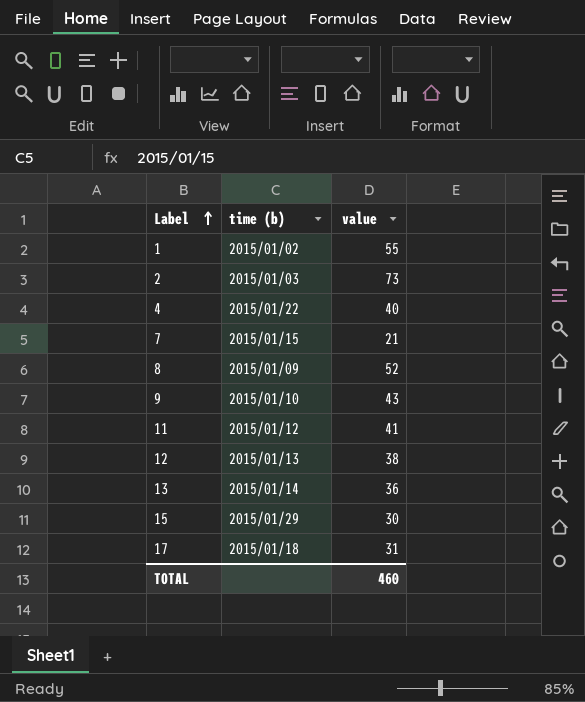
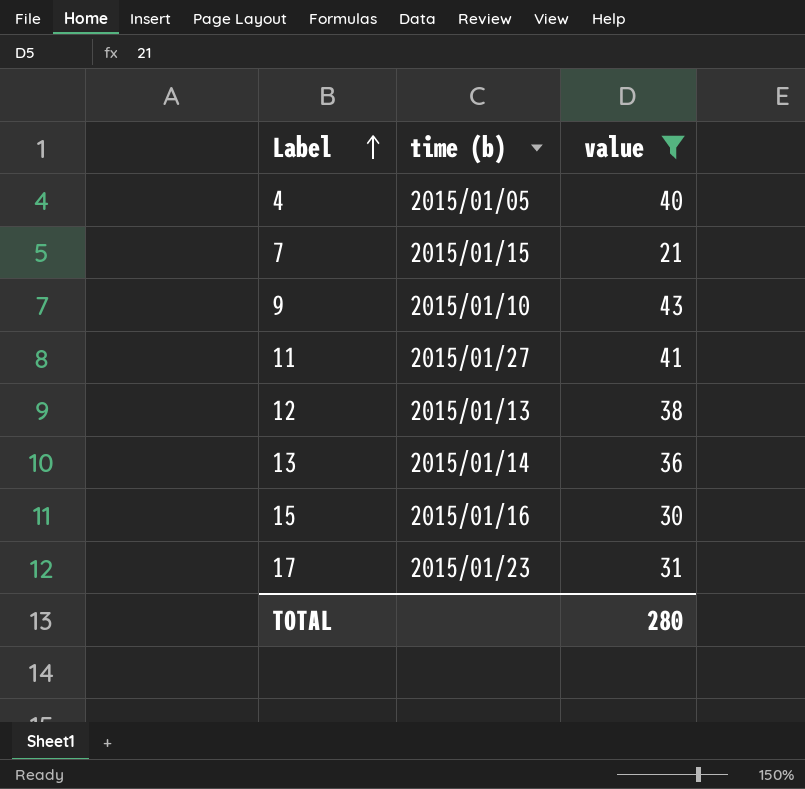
filter: none -> value <= 43
4 | time (b): 2015/01/22 -> 2015/01/05
11 | time (b): 2015/01/12 -> 2015/01/27
15 | time (b): 2015/01/29 -> 2015/01/16
17 | time (b): 2015/01/18 -> 2015/01/23
TOTAL | value: 460 -> 280

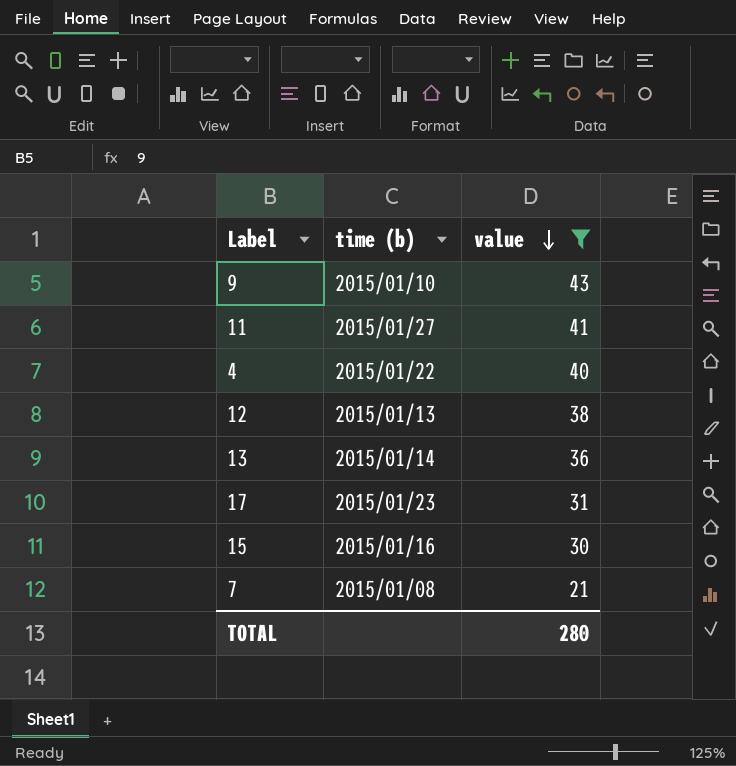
row order: Label ascending -> value descending
4 | time (b): 2015/01/05 -> 2015/01/22
7 | time (b): 2015/01/15 -> 2015/01/08

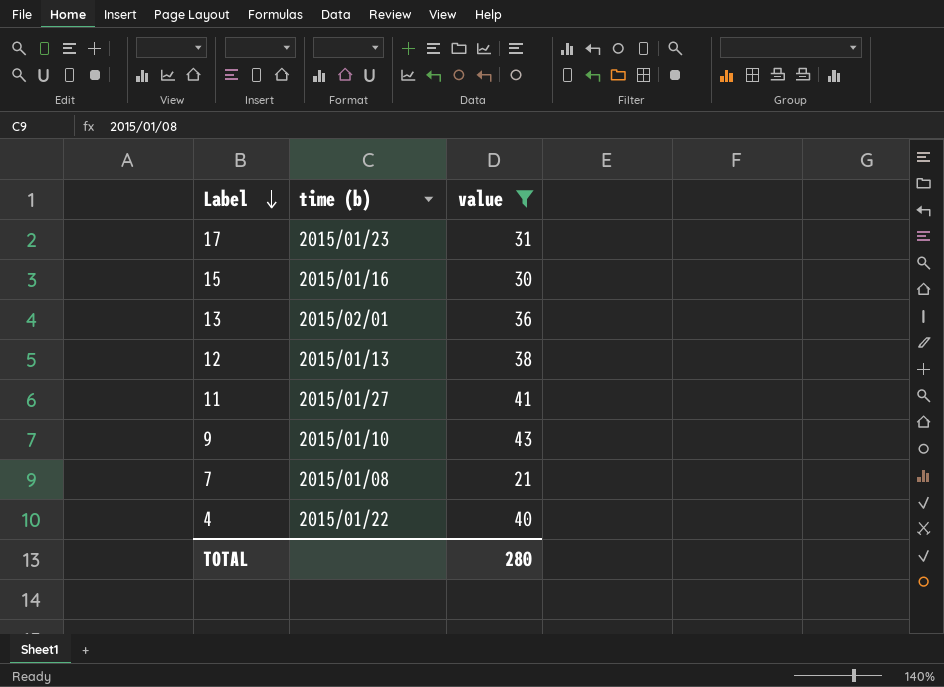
row order: value descending -> Label descending
13 | time (b): 2015/01/14 -> 2015/02/01

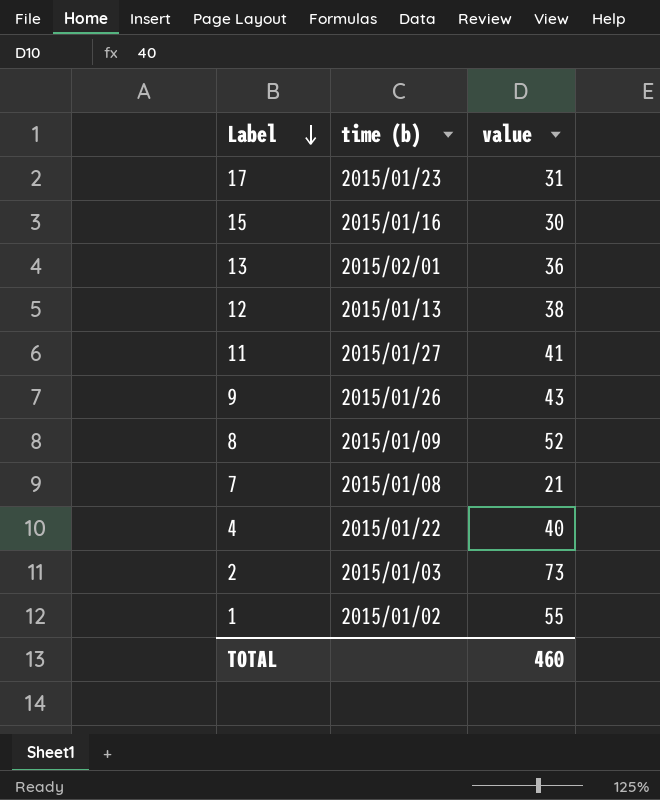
filter: value <= 43 -> none
9 | time (b): 2015/01/10 -> 2015/01/26
TOTAL | value: 280 -> 460

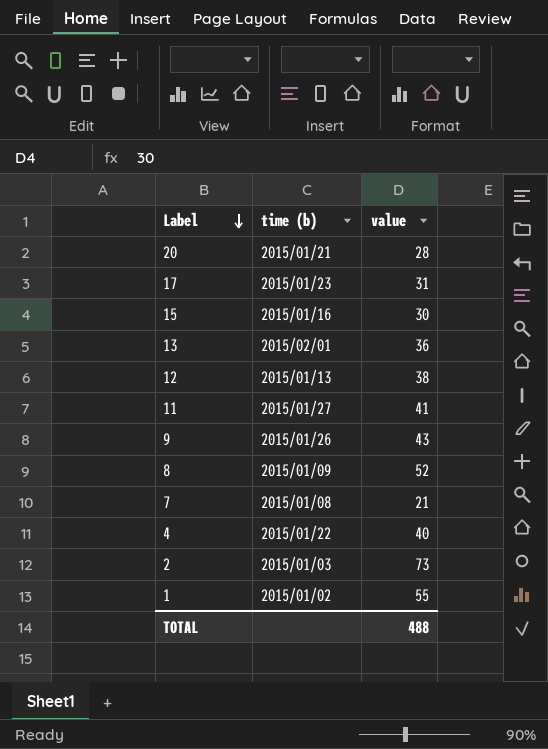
row 20: none -> 2015/01/21 | 28
TOTAL | value: 460 -> 488

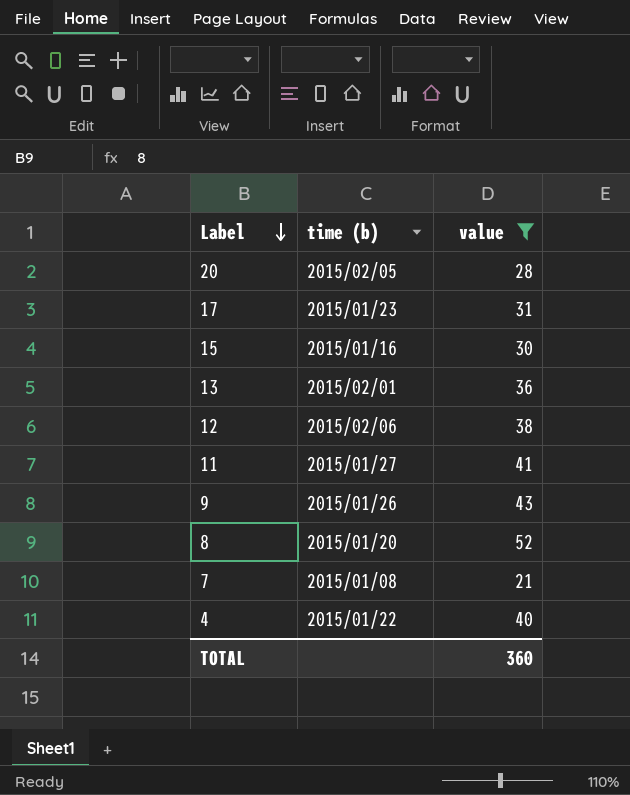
filter: none -> value <= 52
20 | time (b): 2015/01/21 -> 2015/02/05
12 | time (b): 2015/01/13 -> 2015/02/06
8 | time (b): 2015/01/09 -> 2015/01/20
TOTAL | value: 488 -> 360

